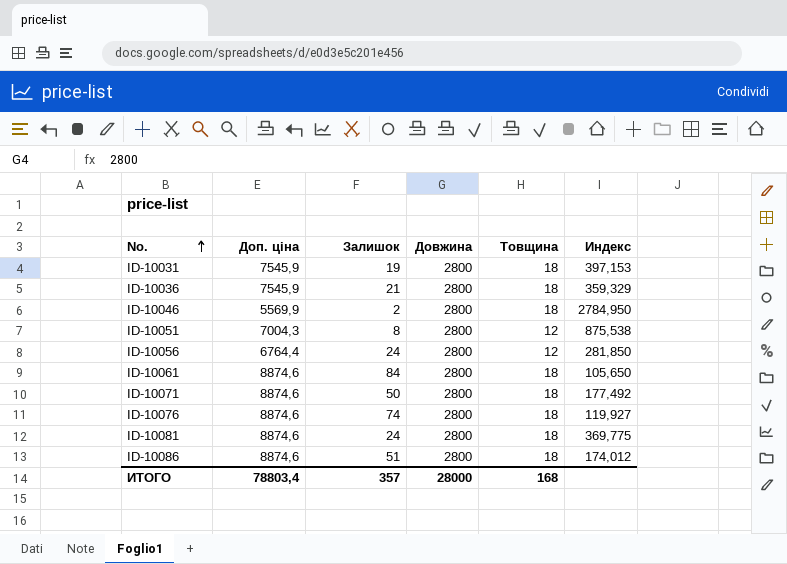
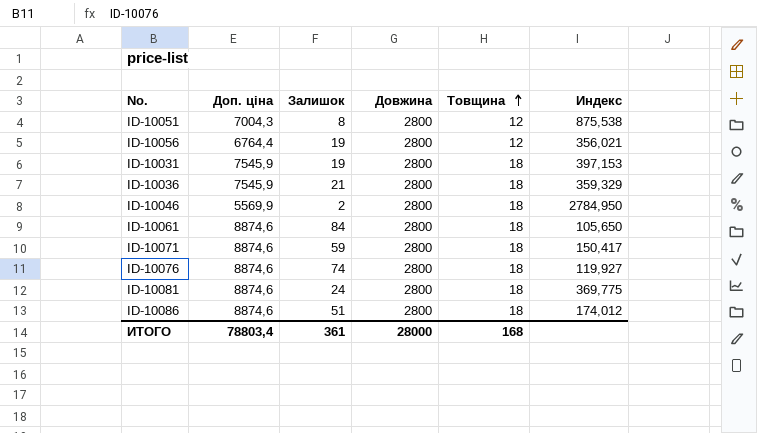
row order: No. ascending -> Товщина ascending
ID-10056 | Залишок: 24 -> 19
ID-10056 | Индекс: 281,850 -> 356,021
ID-10071 | Залишок: 50 -> 59
ID-10071 | Индекс: 177,492 -> 150,417
ИТОГО | Залишок: 357 -> 361

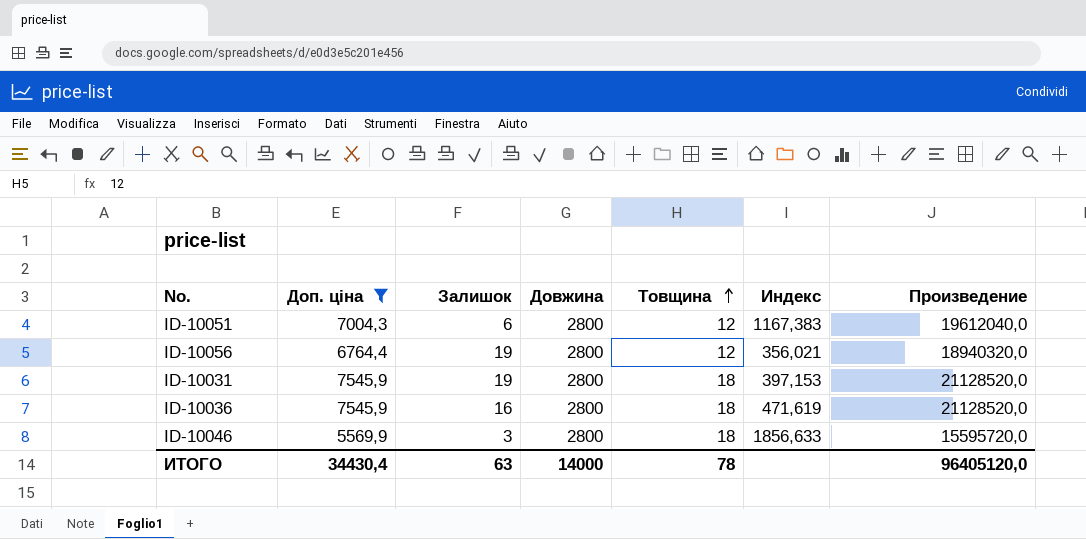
filter: none -> Доп. ціна != 8874,6
column Произведение | formula: none -> [Доп. ціна] * [Довжина]
ID-10051 | Залишок: 8 -> 6
ID-10051 | Индекс: 875,538 -> 1167,383
ID-10036 | Залишок: 21 -> 16
ID-10036 | Индекс: 359,329 -> 471,619
ID-10046 | Залишок: 2 -> 3
ID-10046 | Индекс: 2784,950 -> 1856,633
ИТОГО | Доп. ціна: 78803,4 -> 34430,4
ИТОГО | Залишок: 361 -> 63
ИТОГО | Довжина: 28000 -> 14000
ИТОГО | Товщина: 168 -> 78

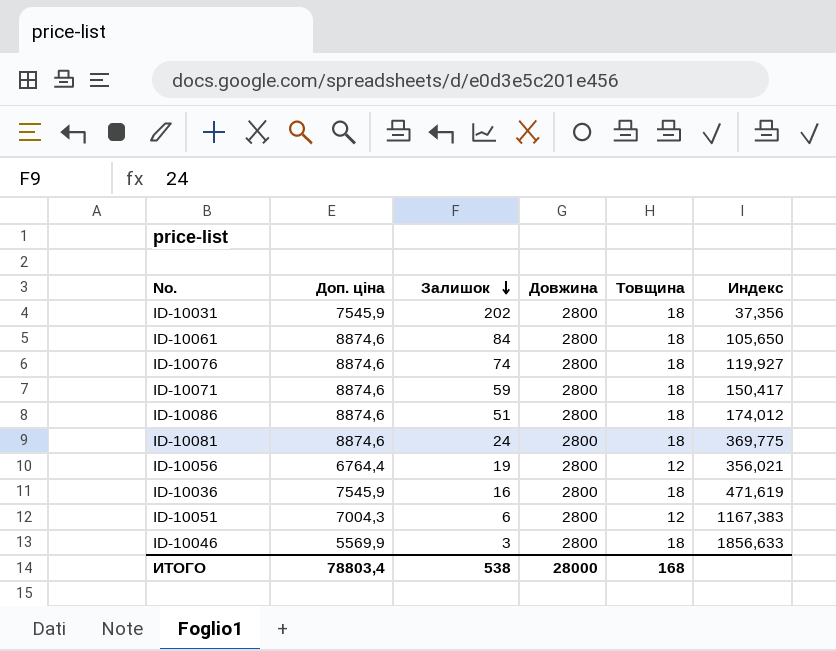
filter: Доп. ціна != 8874,6 -> none
row order: Товщина ascending -> Залишок descending
column Произведение | formula: [Доп. ціна] * [Довжина] -> none
ID-10031 | Залишок: 19 -> 202
ID-10031 | Индекс: 397,153 -> 37,356
ИТОГО | Доп. ціна: 34430,4 -> 78803,4
ИТОГО | Залишок: 63 -> 538
ИТОГО | Довжина: 14000 -> 28000
ИТОГО | Товщина: 78 -> 168

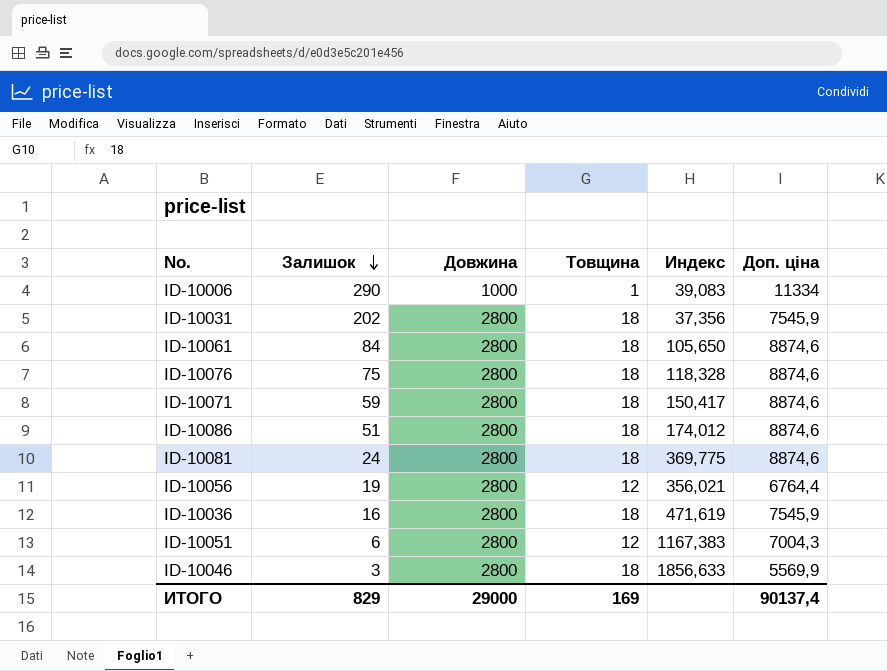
column Доп. ціна | position: 2 -> 6
row ID-10006: none -> 290 | 1000 | 1 | 39,083 | 11334
ID-10076 | Залишок: 74 -> 75
ID-10076 | Индекс: 119,927 -> 118,328
ИТОГО | Залишок: 538 -> 829
ИТОГО | Довжина: 28000 -> 29000
ИТОГО | Товщина: 168 -> 169
ИТОГО | Доп. ціна: 78803,4 -> 90137,4

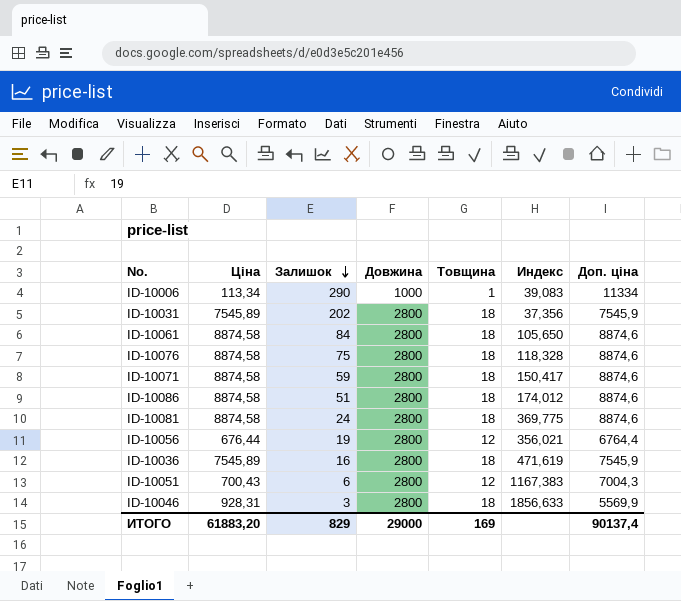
column Ціна | position: none -> 2

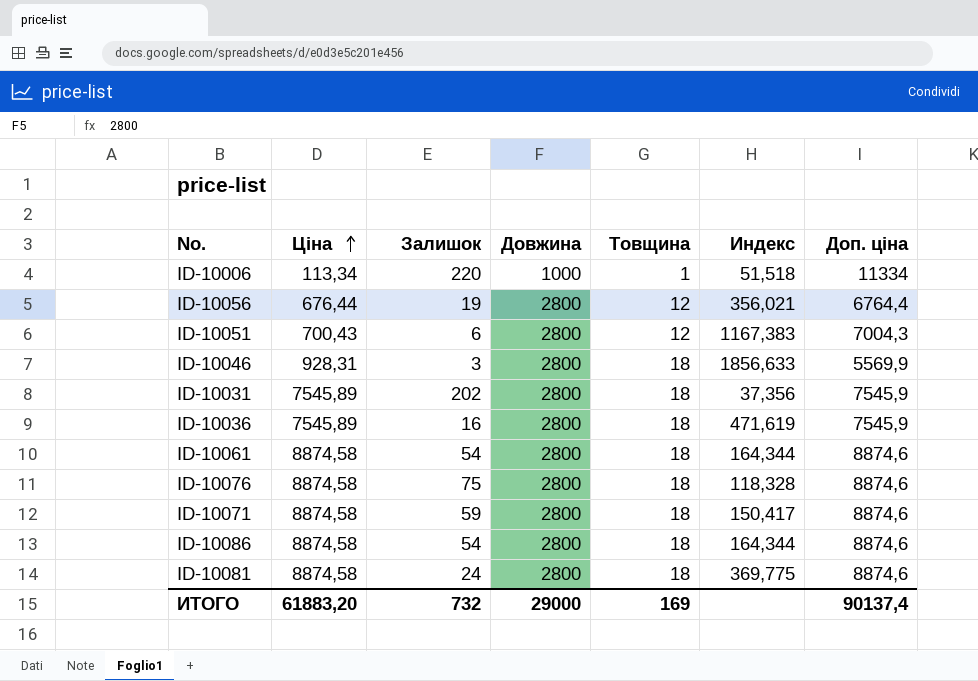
row order: Залишок descending -> Ціна ascending
ID-10006 | Залишок: 290 -> 220
ID-10006 | Индекс: 39,083 -> 51,518
ID-10061 | Залишок: 84 -> 54
ID-10061 | Индекс: 105,650 -> 164,344
ID-10086 | Залишок: 51 -> 54
ID-10086 | Индекс: 174,012 -> 164,344
ИТОГО | Залишок: 829 -> 732

